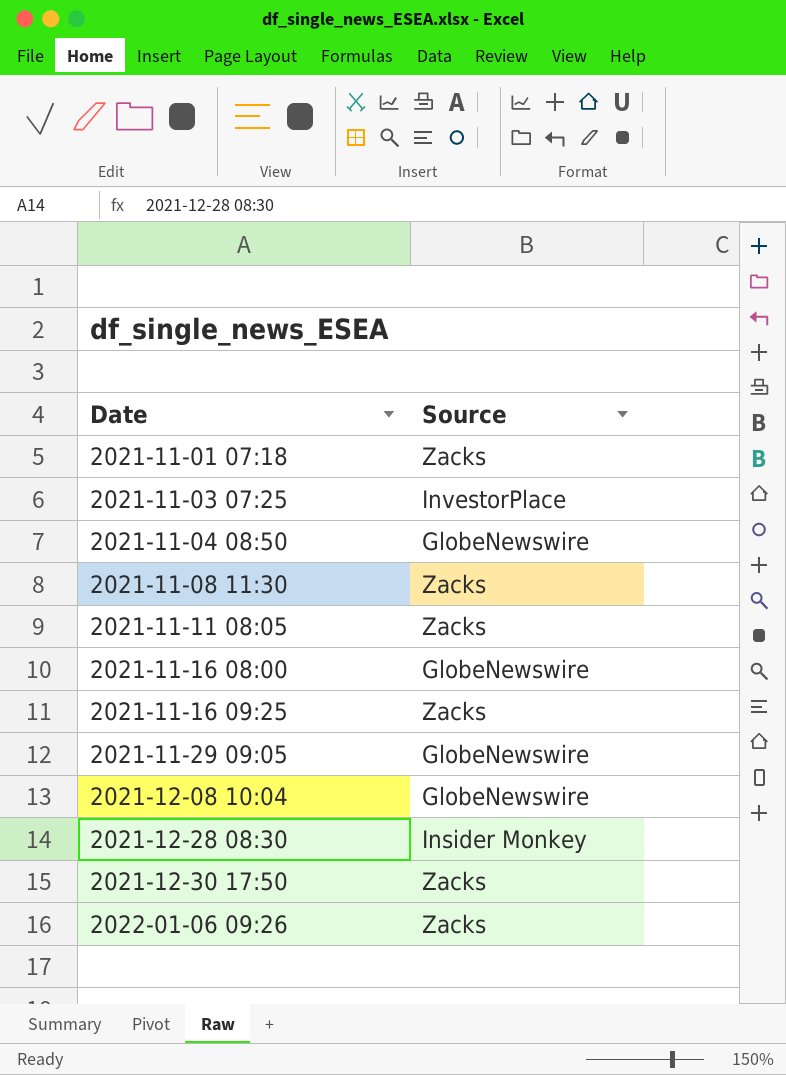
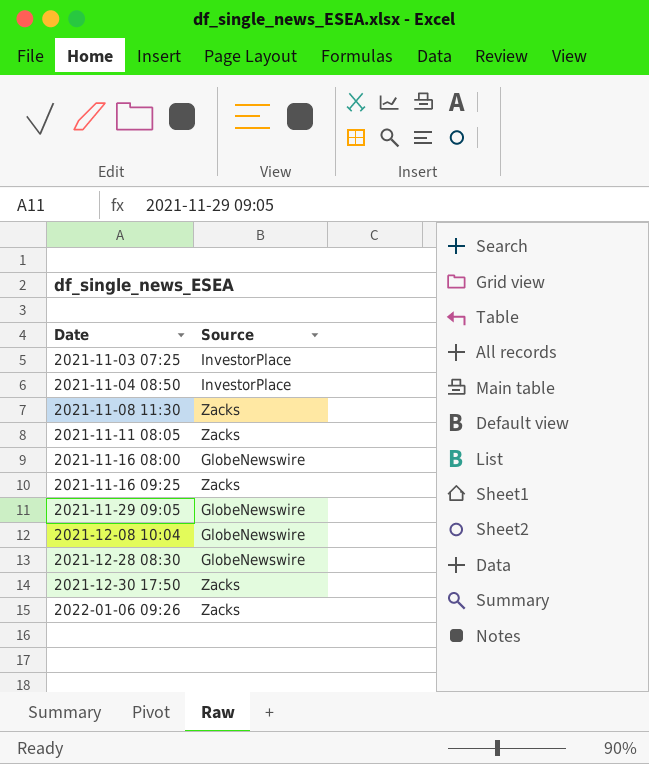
row 2021-11-01 07:18: Zacks -> none
2021-11-04 08:50 | Source: GlobeNewswire -> InvestorPlace
2021-12-28 08:30 | Source: Insider Monkey -> GlobeNewswire

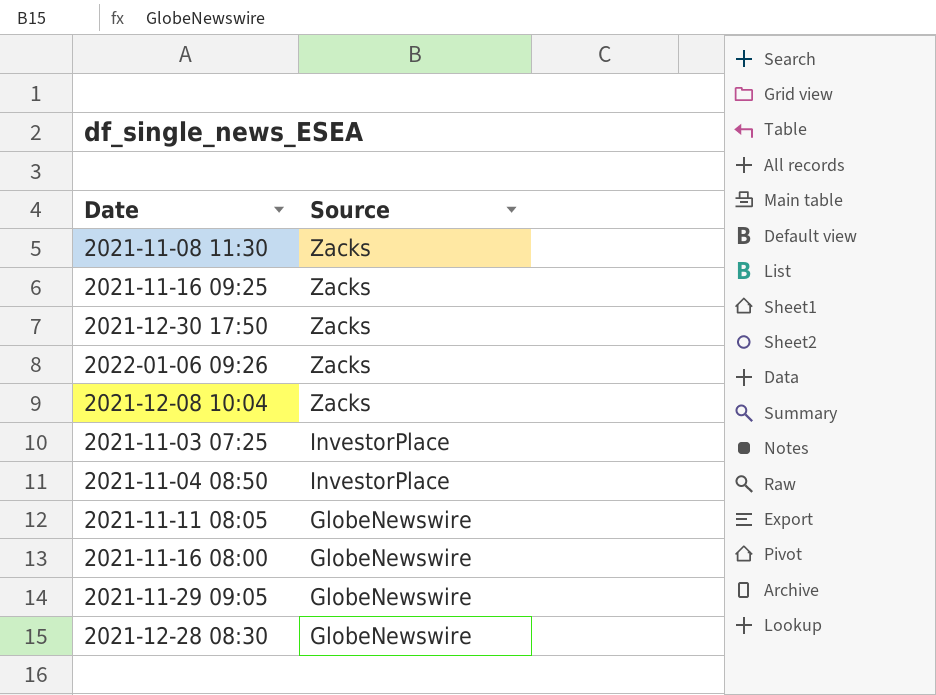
row order: Date ascending -> Source descending
2021-12-08 10:04 | Source: GlobeNewswire -> Zacks
2021-11-11 08:05 | Source: Zacks -> GlobeNewswire

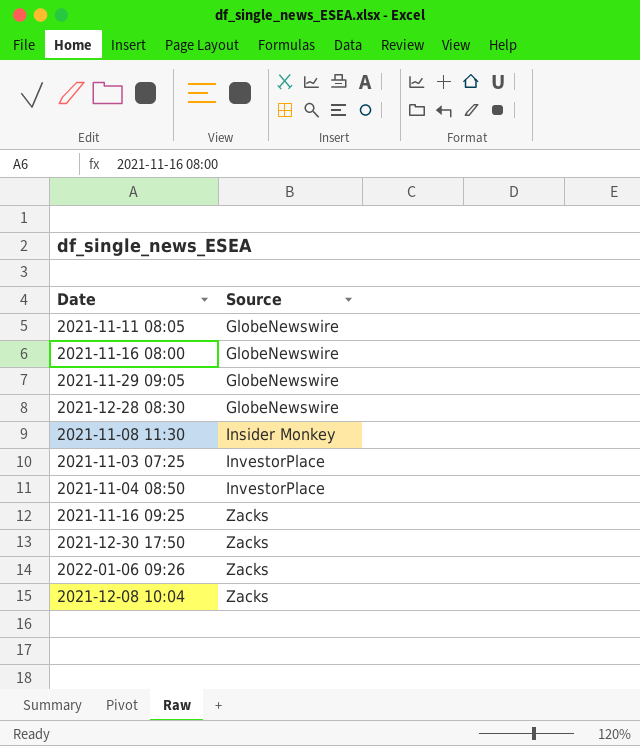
row order: Source descending -> Source ascending
2021-11-08 11:30 | Source: Zacks -> Insider Monkey

